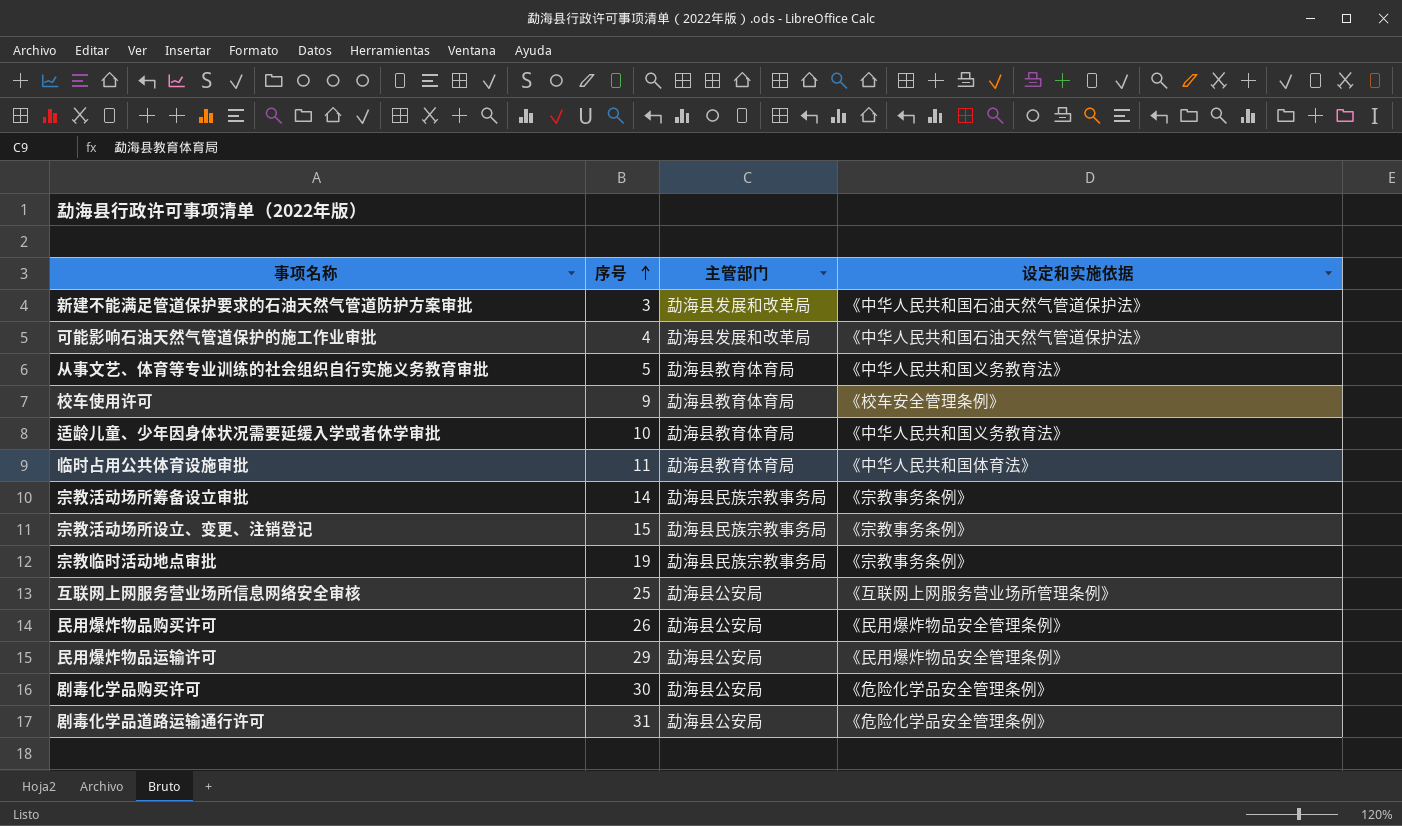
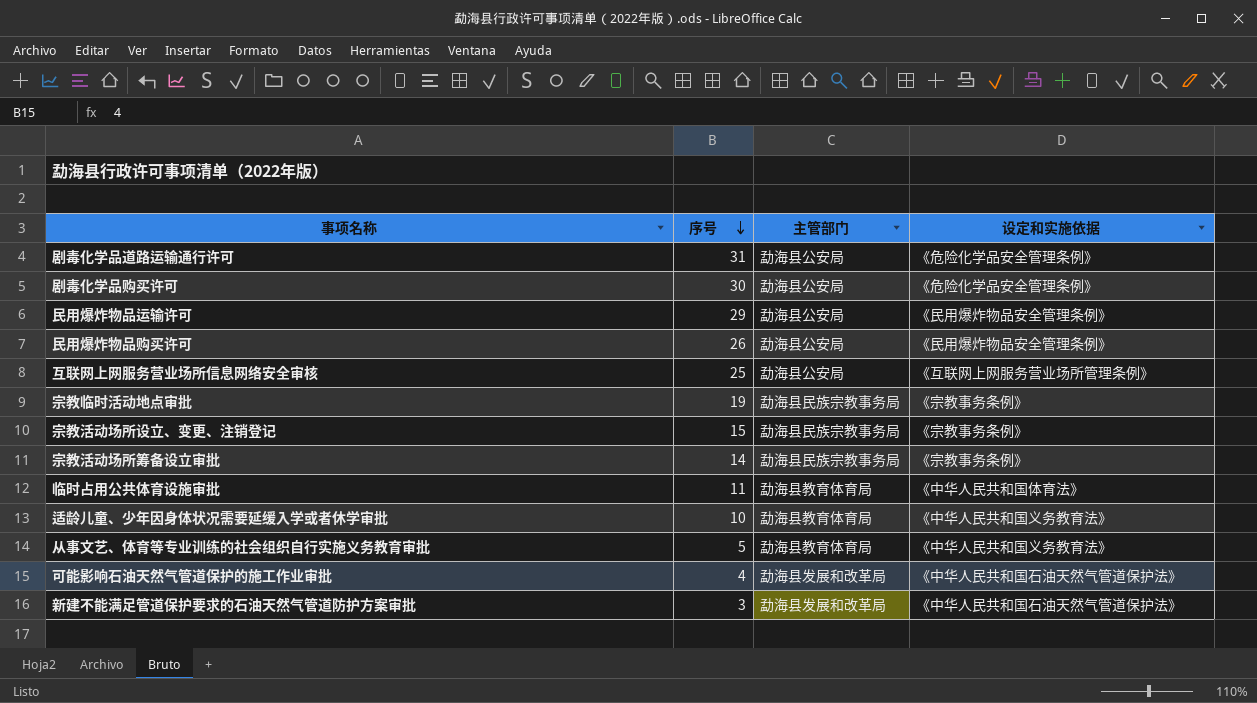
row order: 序号 ascending -> 序号 descending
row 校车使用许可: 9 | 勐海县教育体育局 | 《校车安全管理条例》 -> none

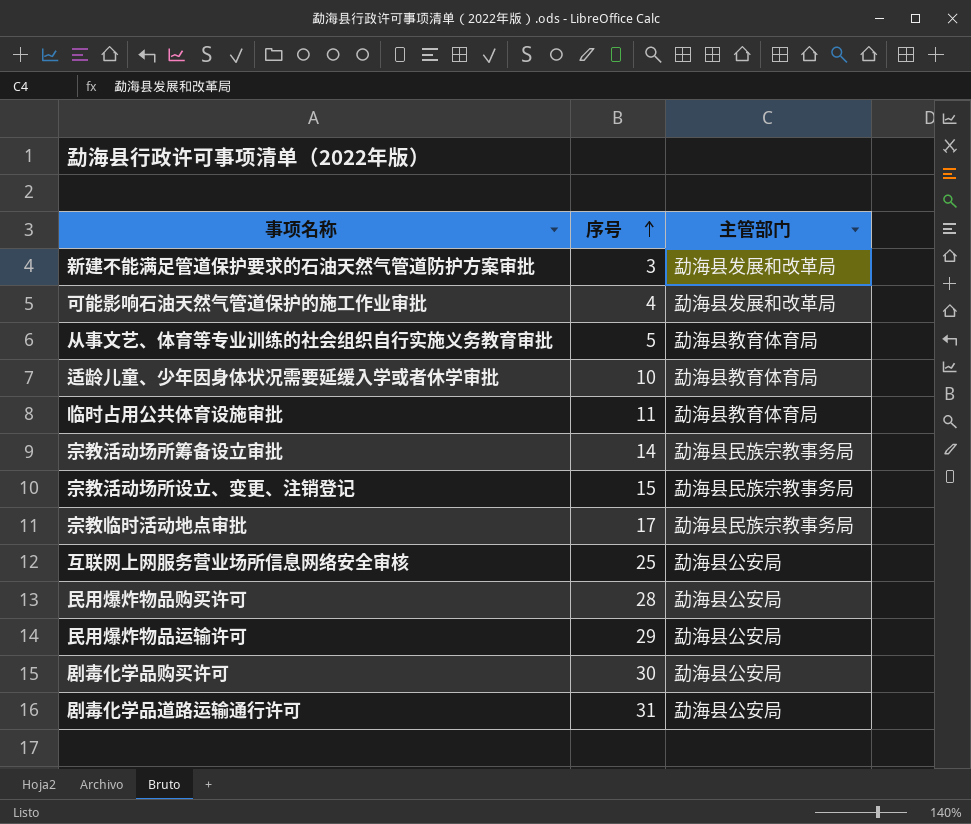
row order: 序号 descending -> 序号 ascending
column 设定和实施依据 | position: 4 -> none
宗教临时活动地点审批 | 序号: 19 -> 17
民用爆炸物品购买许可 | 序号: 26 -> 28

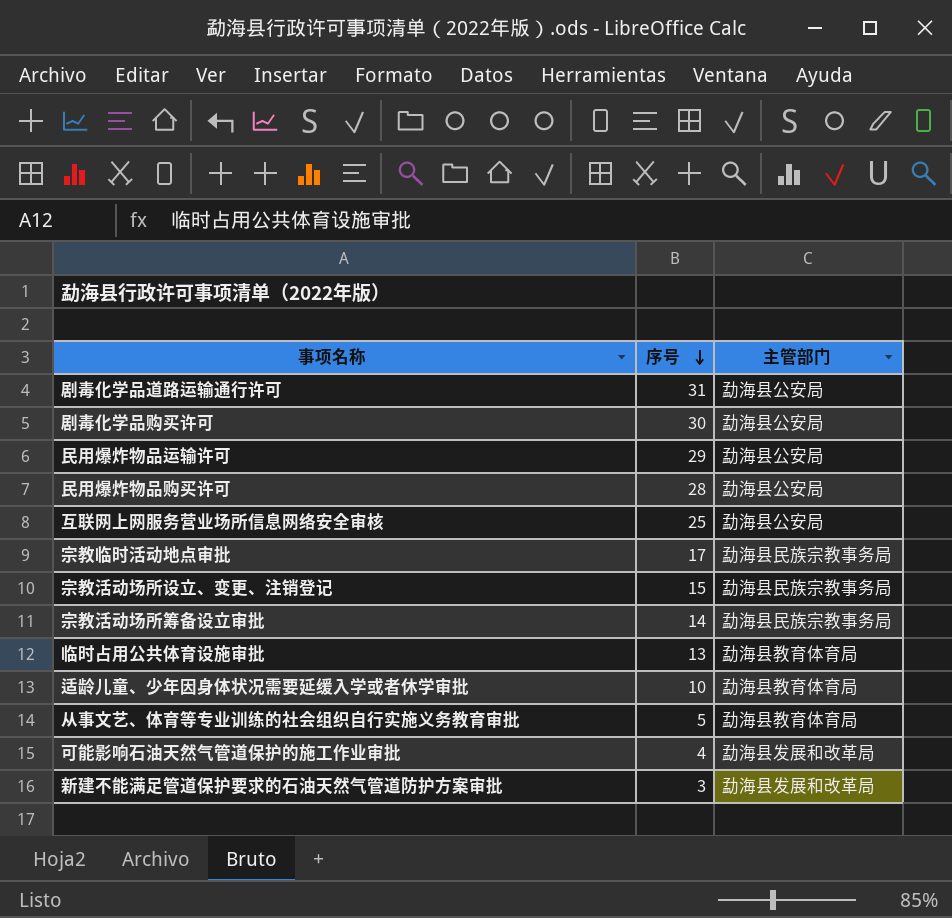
row order: 序号 ascending -> 序号 descending
临时占用公共体育设施审批 | 序号: 11 -> 13

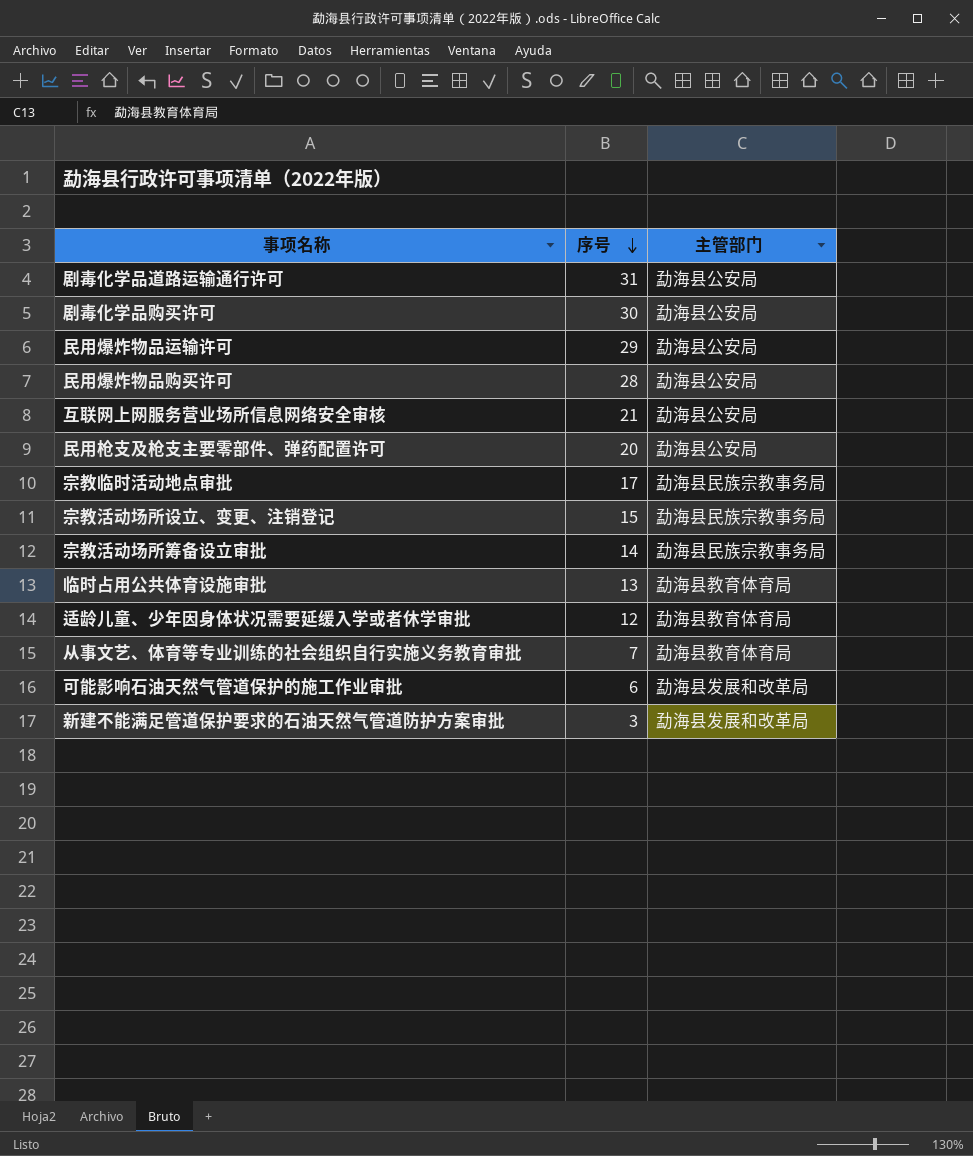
互联网上网服务营业场所信息网络安全审核 | 序号: 25 -> 21
row 民用枪支及枪支主要零部件、弹药配置许可: none -> 20 | 勐海县公安局
适龄儿童、少年因身体状况需要延缓入学或者休学审批 | 序号: 10 -> 12
从事文艺、体育等专业训练的社会组织自行实施义务教育审批 | 序号: 5 -> 7
可能影响石油天然气管道保护的施工作业审批 | 序号: 4 -> 6

